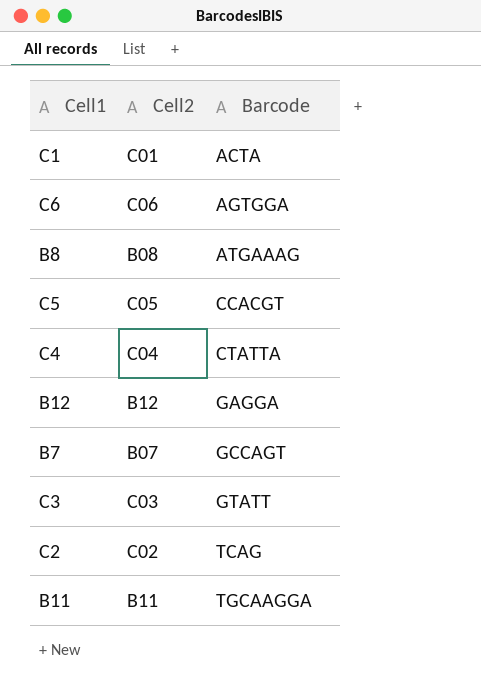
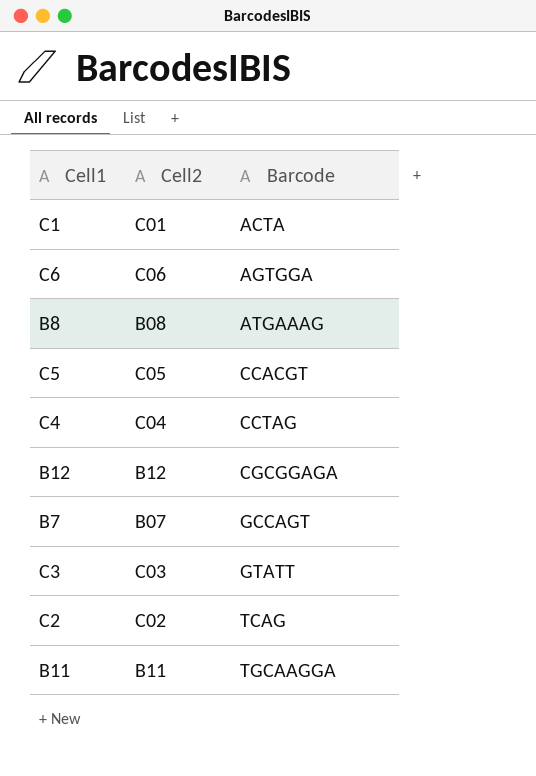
C4 | Barcode: CTATTA -> CCTAG
B12 | Barcode: GAGGA -> CGCGGAGA

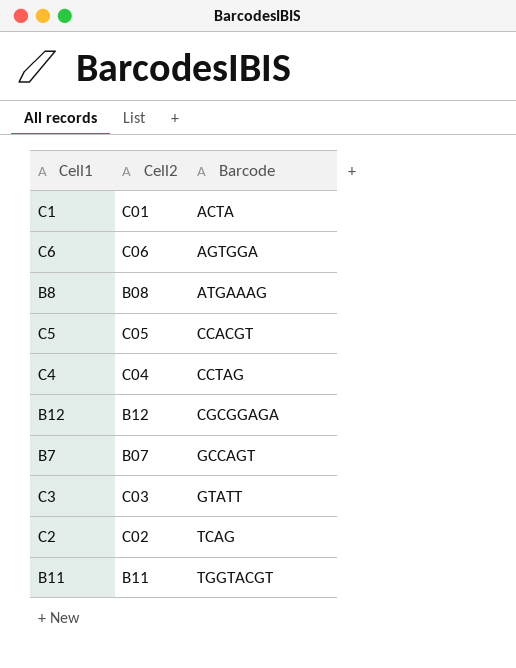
B11 | Barcode: TGCAAGGA -> TGGTACGT

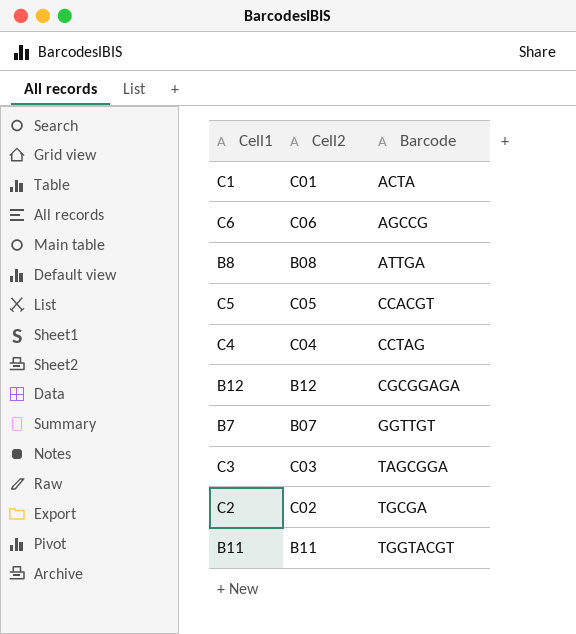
C6 | Barcode: AGTGGA -> AGCCG
B8 | Barcode: ATGAAAG -> ATTGA
B7 | Barcode: GCCAGT -> GGTTGT
C3 | Barcode: GTATT -> TAGCGGA
C2 | Barcode: TCAG -> TGCGA

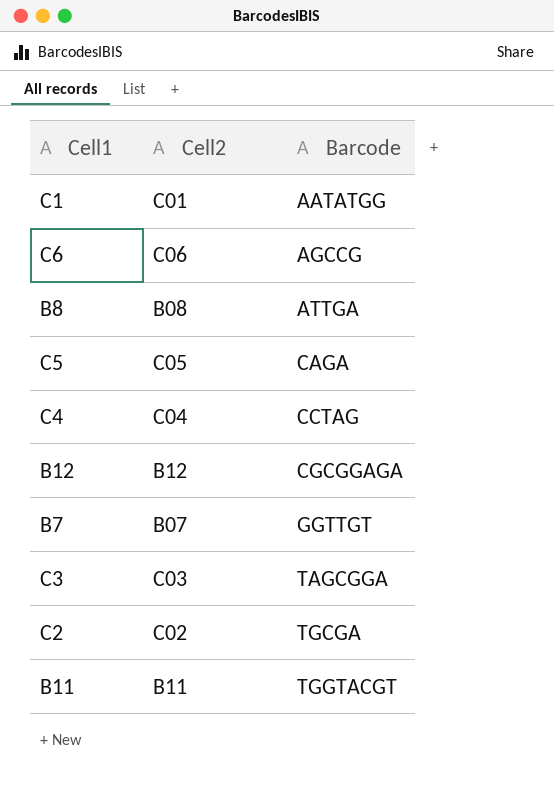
C1 | Barcode: ACTA -> AATATGG
C5 | Barcode: CCACGT -> CAGA

